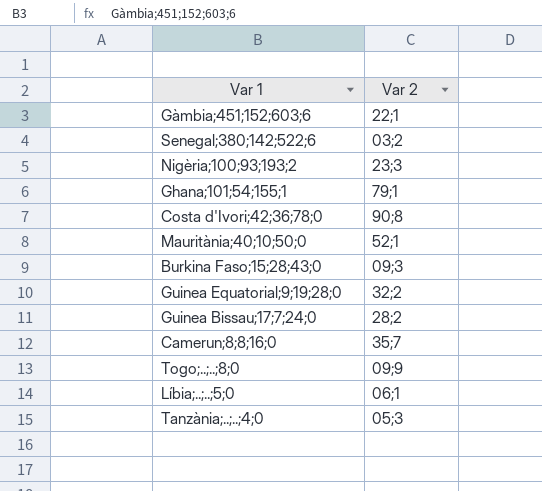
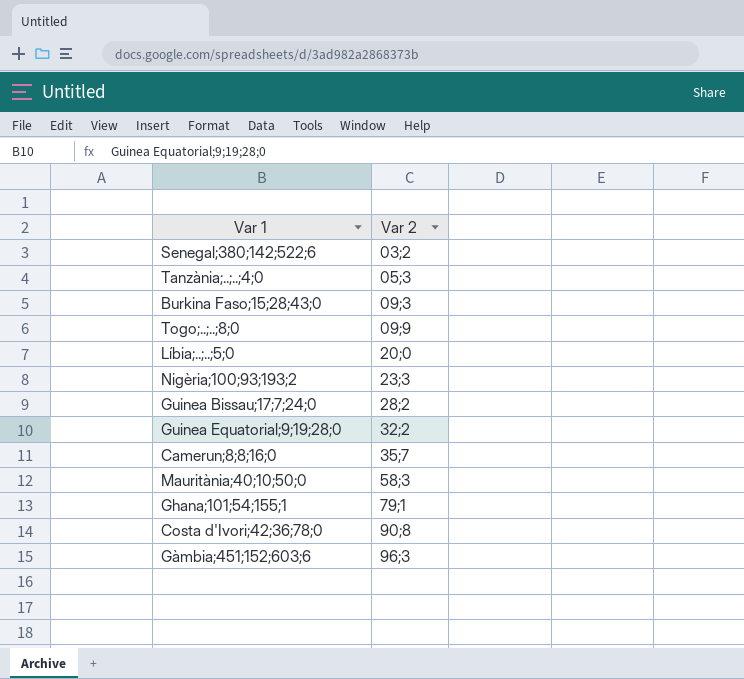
row order: none -> Var 2 ascending
Líbia;..;..;5;0 | Var 2: 06;1 -> 20;0
Mauritània;40;10;50;0 | Var 2: 52;1 -> 58;3
Gàmbia;451;152;603;6 | Var 2: 22;1 -> 96;3

